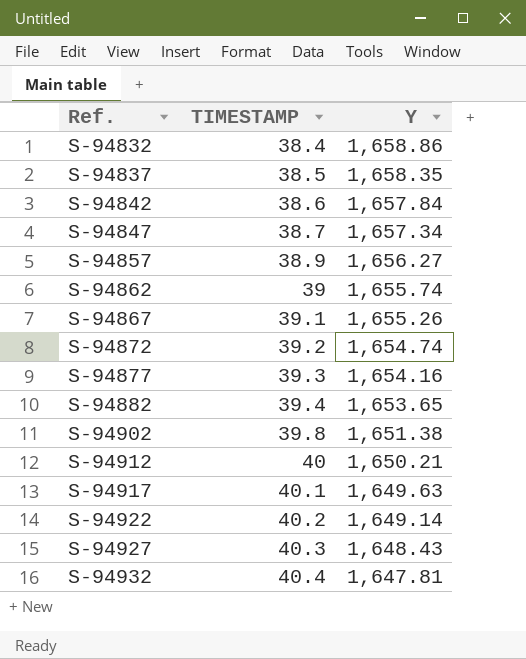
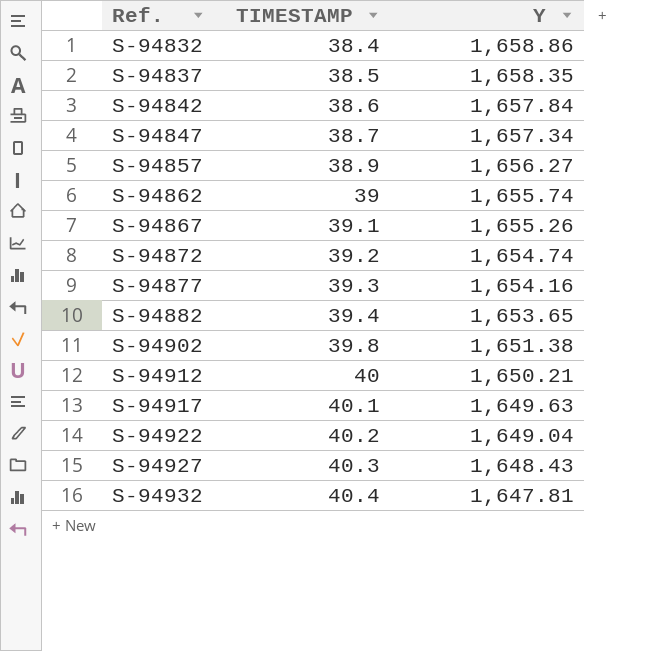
S-94922 | Y: 1,649.14 -> 1,649.04

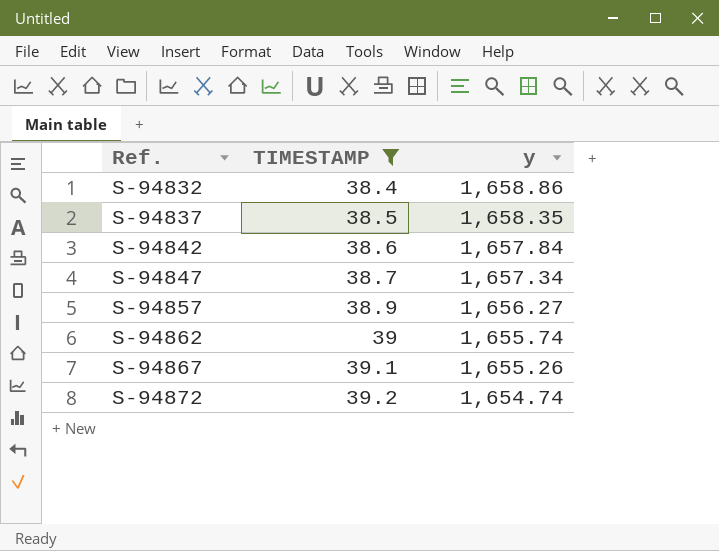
filter: none -> TIMESTAMP <= 39.2
column name: Y -> y

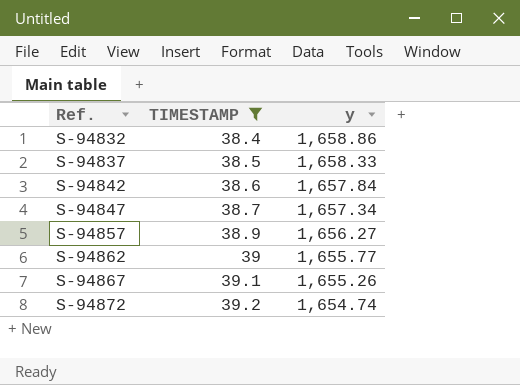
S-94837 | y: 1,658.35 -> 1,658.33
S-94862 | y: 1,655.74 -> 1,655.77

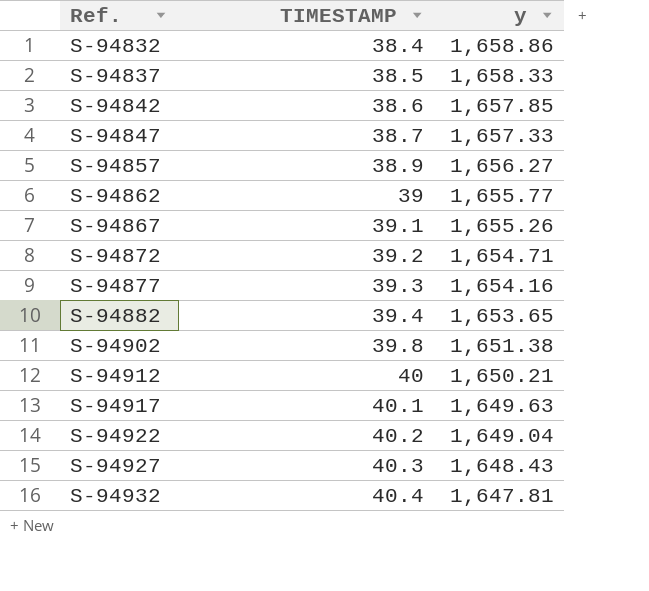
filter: TIMESTAMP <= 39.2 -> none
S-94842 | y: 1,657.84 -> 1,657.85
S-94847 | y: 1,657.34 -> 1,657.33
S-94872 | y: 1,654.74 -> 1,654.71

